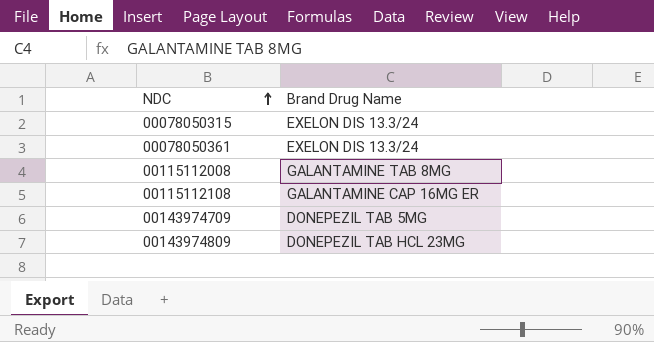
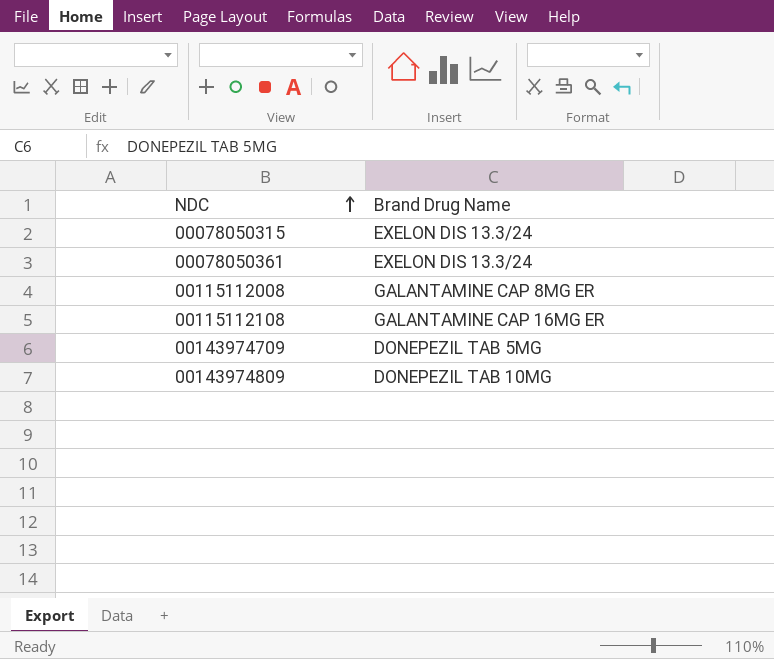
00115112008 | Brand Drug Name: GALANTAMINE TAB 8MG -> GALANTAMINE CAP 8MG ER
00143974809 | Brand Drug Name: DONEPEZIL TAB HCL 23MG -> DONEPEZIL TAB 10MG

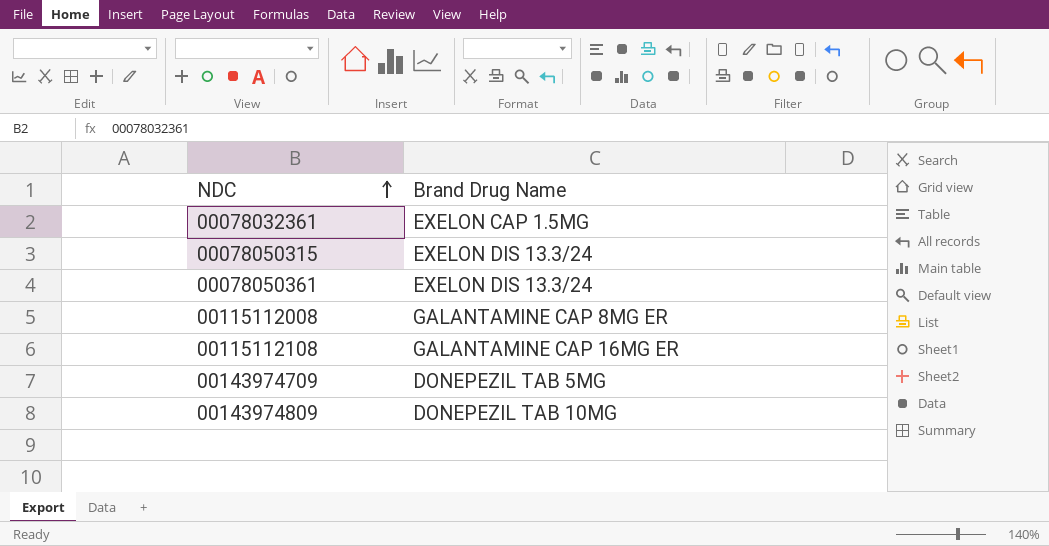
row 00078032361: none -> EXELON CAP 1.5MG

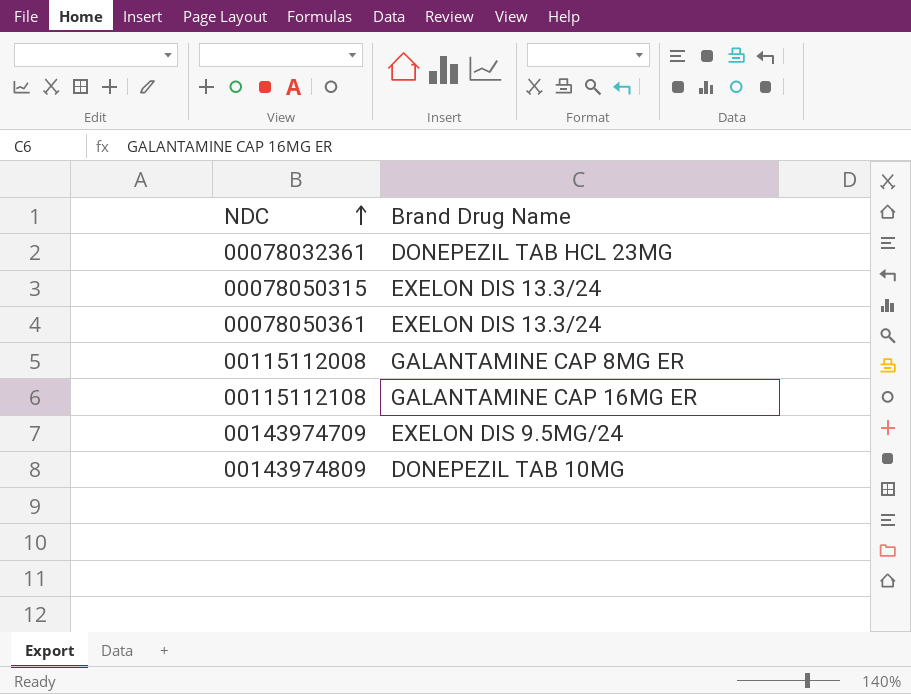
00078032361 | Brand Drug Name: EXELON CAP 1.5MG -> DONEPEZIL TAB HCL 23MG
00143974709 | Brand Drug Name: DONEPEZIL TAB 5MG -> EXELON DIS 9.5MG/24

